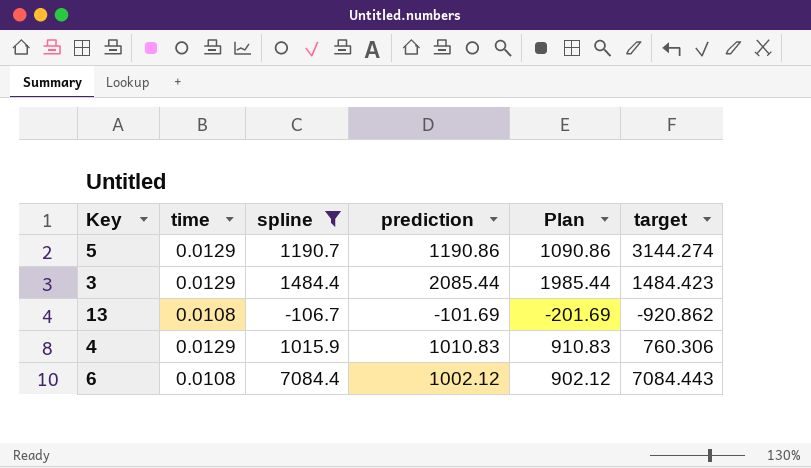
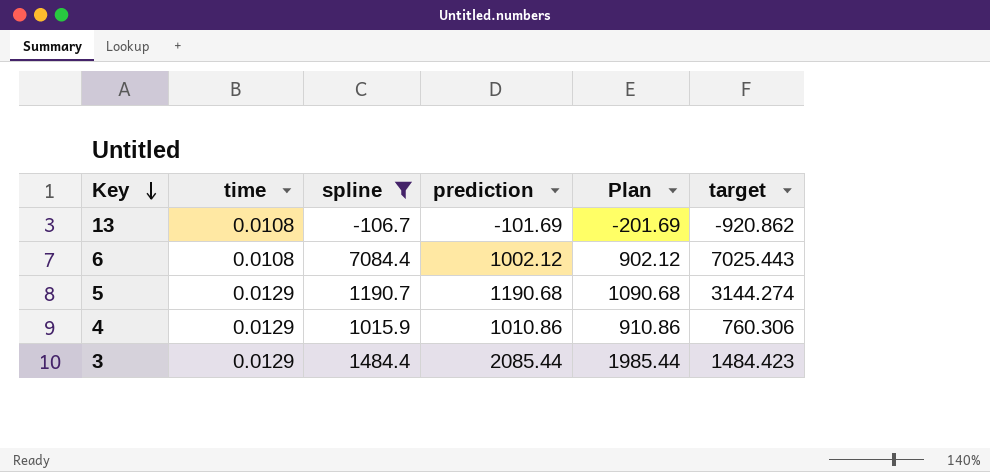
row order: none -> Key descending
6 | target: 7084.443 -> 7025.443
5 | prediction: 1190.86 -> 1190.68
5 | Plan: 1090.86 -> 1090.68
4 | prediction: 1010.83 -> 1010.86
4 | Plan: 910.83 -> 910.86

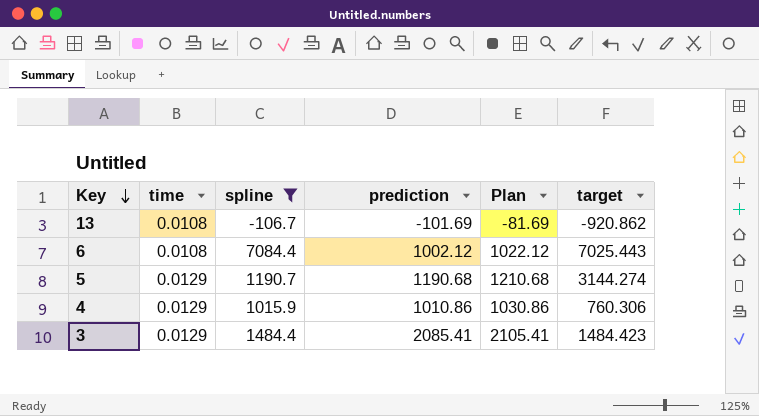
column Plan | formula: [prediction] - 100 -> [prediction] + 20
3 | prediction: 2085.44 -> 2085.41

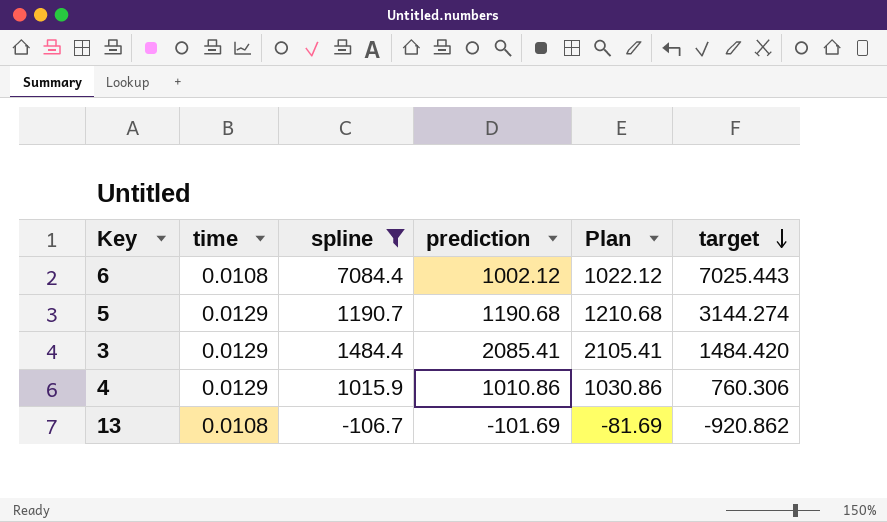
row order: Key descending -> target descending
3 | target: 1484.423 -> 1484.420

